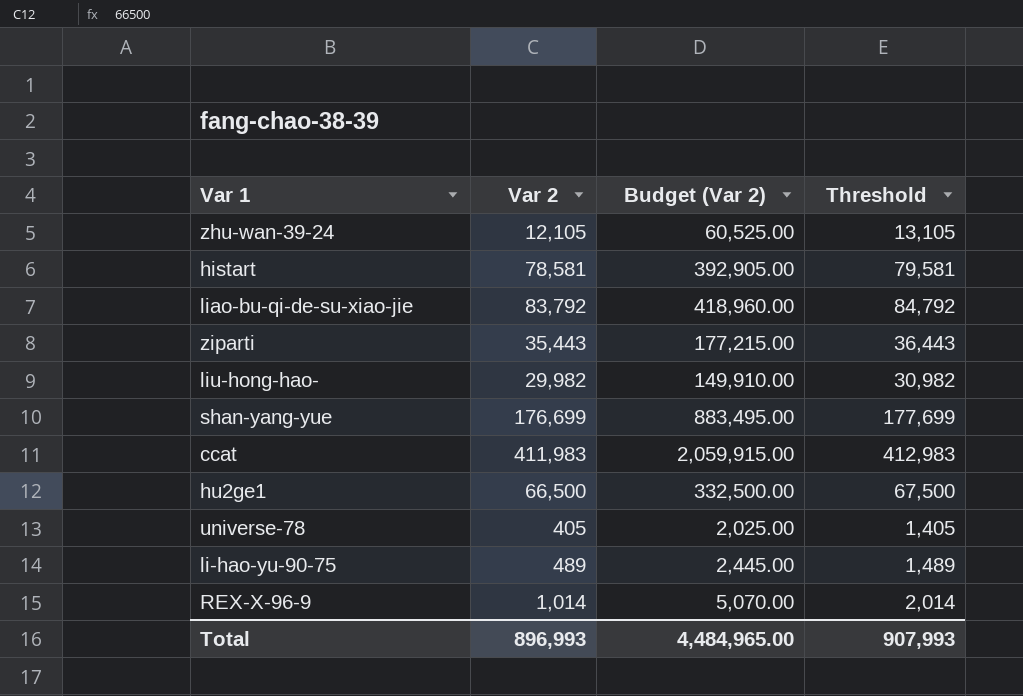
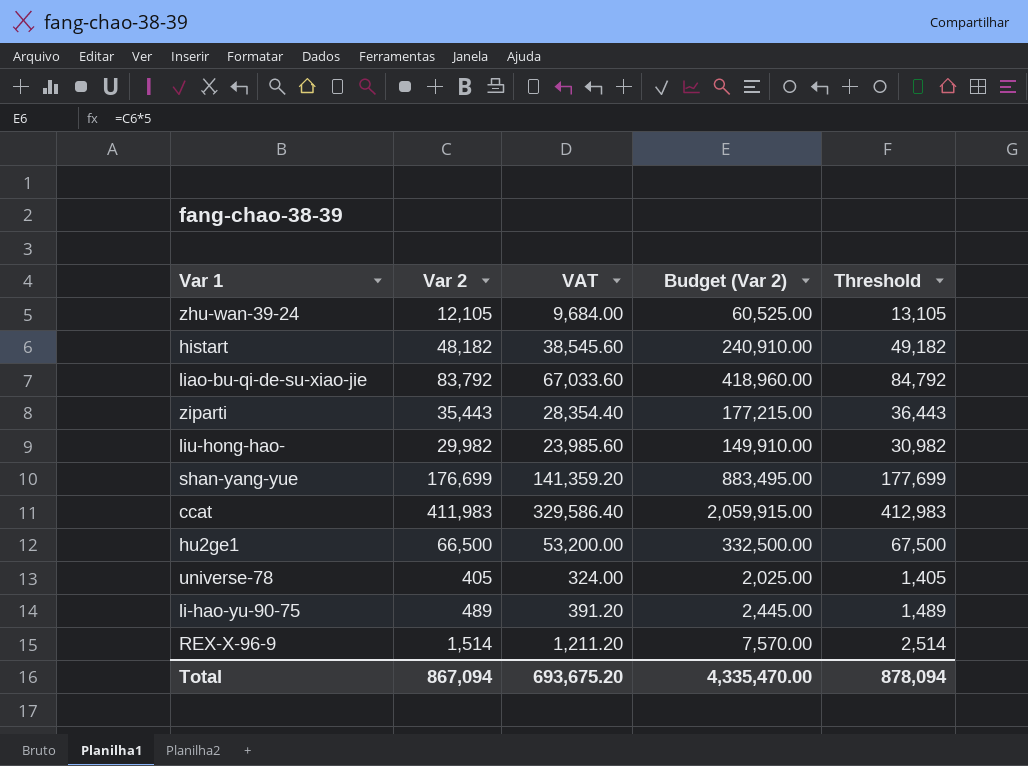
column VAT | formula: none -> [Var 2] * 0.8
histart | Var 2: 78,581 -> 48,182
histart | Budget (Var 2): 392,905.00 -> 240,910.00
histart | Threshold: 79,581 -> 49,182
REX-X-96-9 | Var 2: 1,014 -> 1,514
REX-X-96-9 | Budget (Var 2): 5,070.00 -> 7,570.00
REX-X-96-9 | Threshold: 2,014 -> 2,514
Total | Var 2: 896,993 -> 867,094
Total | Budget (Var 2): 4,484,965.00 -> 4,335,470.00
Total | Threshold: 907,993 -> 878,094

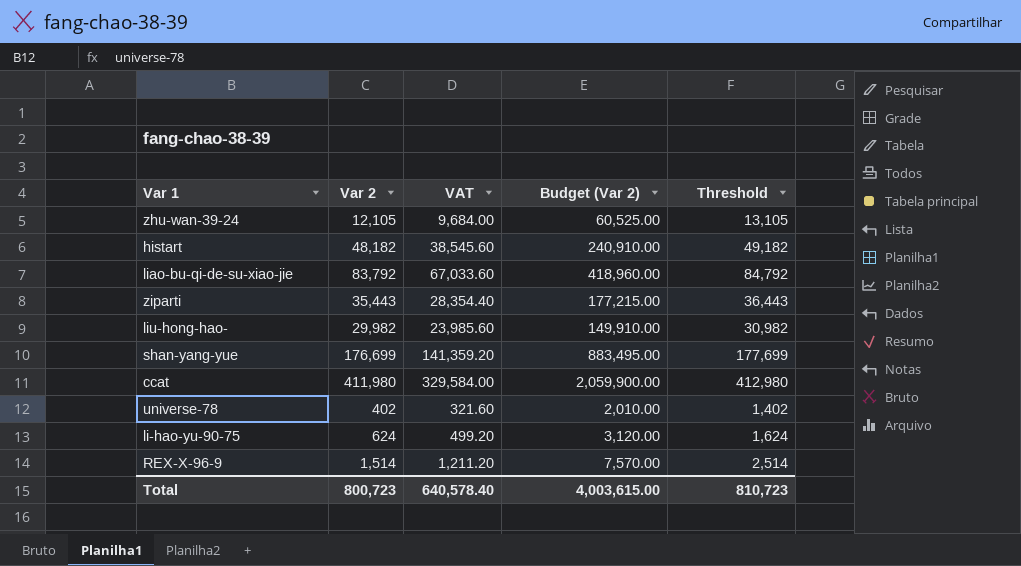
row hu2ge1: 66,500 | 53,200.00 | 332,500.00 | 67,500 -> none
ccat | Var 2: 411,983 -> 411,980
ccat | VAT: 329,586.40 -> 329,584.00
ccat | Budget (Var 2): 2,059,915.00 -> 2,059,900.00
ccat | Threshold: 412,983 -> 412,980
universe-78 | Var 2: 405 -> 402
universe-78 | VAT: 324.00 -> 321.60
universe-78 | Budget (Var 2): 2,025.00 -> 2,010.00
universe-78 | Threshold: 1,405 -> 1,402
li-hao-yu-90-75 | Var 2: 489 -> 624
li-hao-yu-90-75 | VAT: 391.20 -> 499.20
li-hao-yu-90-75 | Budget (Var 2): 2,445.00 -> 3,120.00
li-hao-yu-90-75 | Threshold: 1,489 -> 1,624
Total | Var 2: 867,094 -> 800,723
Total | VAT: 693,675.20 -> 640,578.40
Total | Budget (Var 2): 4,335,470.00 -> 4,003,615.00
Total | Threshold: 878,094 -> 810,723

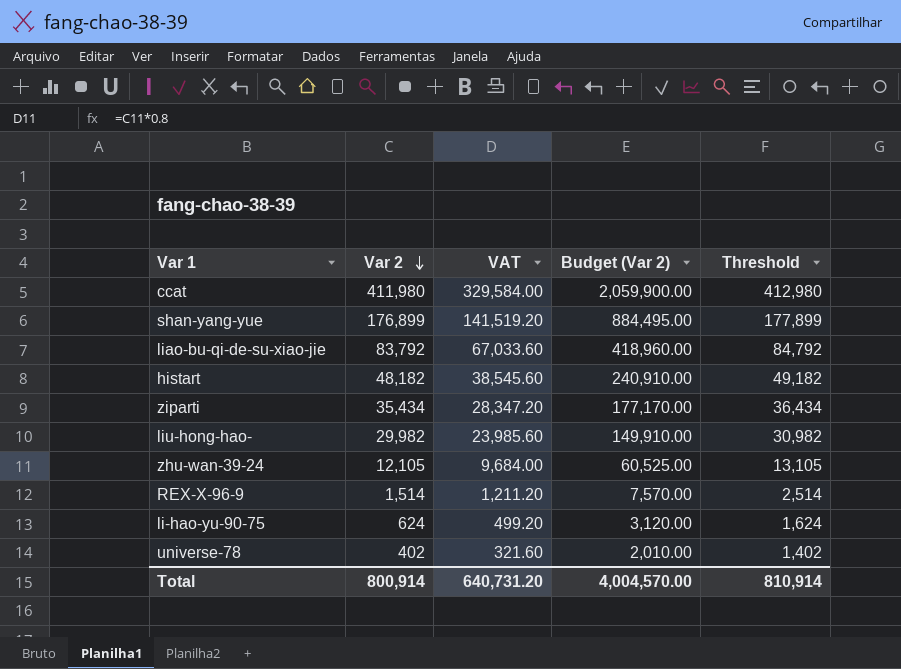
row order: none -> Var 2 descending
shan-yang-yue | Var 2: 176,699 -> 176,899
shan-yang-yue | VAT: 141,359.20 -> 141,519.20
shan-yang-yue | Budget (Var 2): 883,495.00 -> 884,495.00
shan-yang-yue | Threshold: 177,699 -> 177,899
ziparti | Var 2: 35,443 -> 35,434
ziparti | VAT: 28,354.40 -> 28,347.20
ziparti | Budget (Var 2): 177,215.00 -> 177,170.00
ziparti | Threshold: 36,443 -> 36,434
Total | Var 2: 800,723 -> 800,914
Total | VAT: 640,578.40 -> 640,731.20
Total | Budget (Var 2): 4,003,615.00 -> 4,004,570.00
Total | Threshold: 810,723 -> 810,914

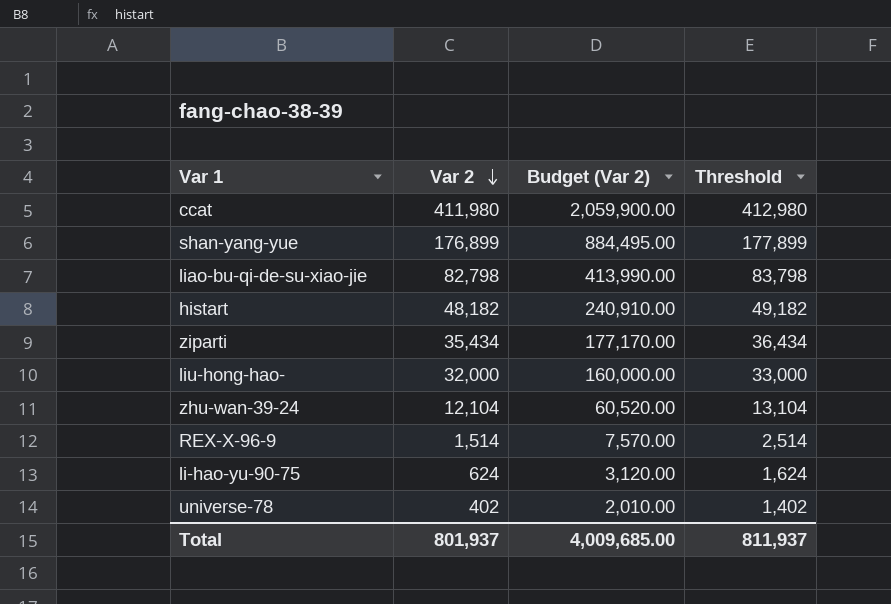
column VAT | formula: [Var 2] * 0.8 -> none
liao-bu-qi-de-su-xiao-jie | Var 2: 83,792 -> 82,798
liao-bu-qi-de-su-xiao-jie | Budget (Var 2): 418,960.00 -> 413,990.00
liao-bu-qi-de-su-xiao-jie | Threshold: 84,792 -> 83,798
liu-hong-hao- | Var 2: 29,982 -> 32,000
liu-hong-hao- | Budget (Var 2): 149,910.00 -> 160,000.00
liu-hong-hao- | Threshold: 30,982 -> 33,000
zhu-wan-39-24 | Var 2: 12,105 -> 12,104
zhu-wan-39-24 | Budget (Var 2): 60,525.00 -> 60,520.00
zhu-wan-39-24 | Threshold: 13,105 -> 13,104
Total | Var 2: 800,914 -> 801,937
Total | Budget (Var 2): 4,004,570.00 -> 4,009,685.00
Total | Threshold: 810,914 -> 811,937

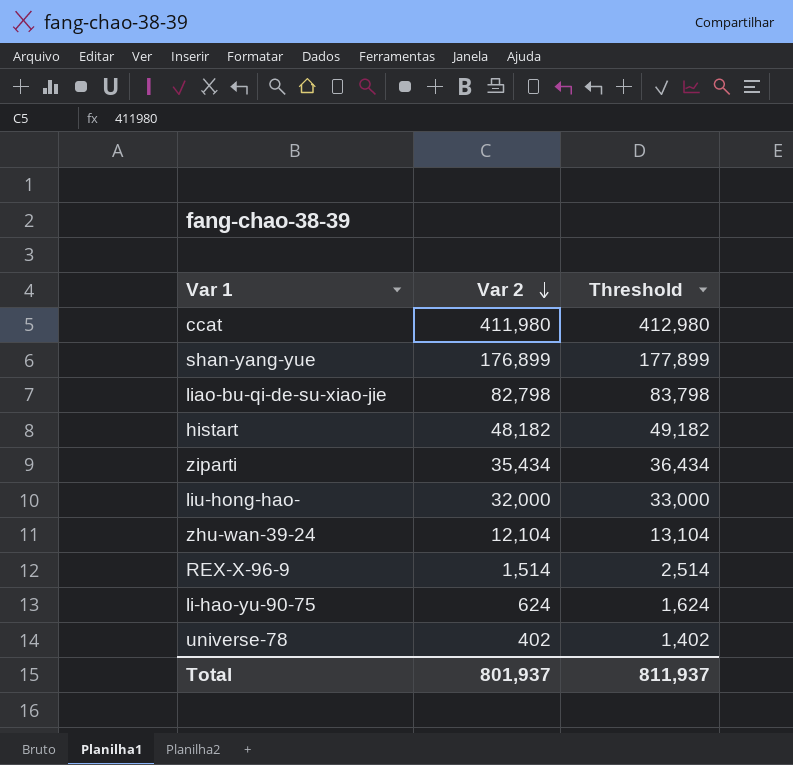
column Budget (Var 2) | formula: [Var 2] * 5 -> none

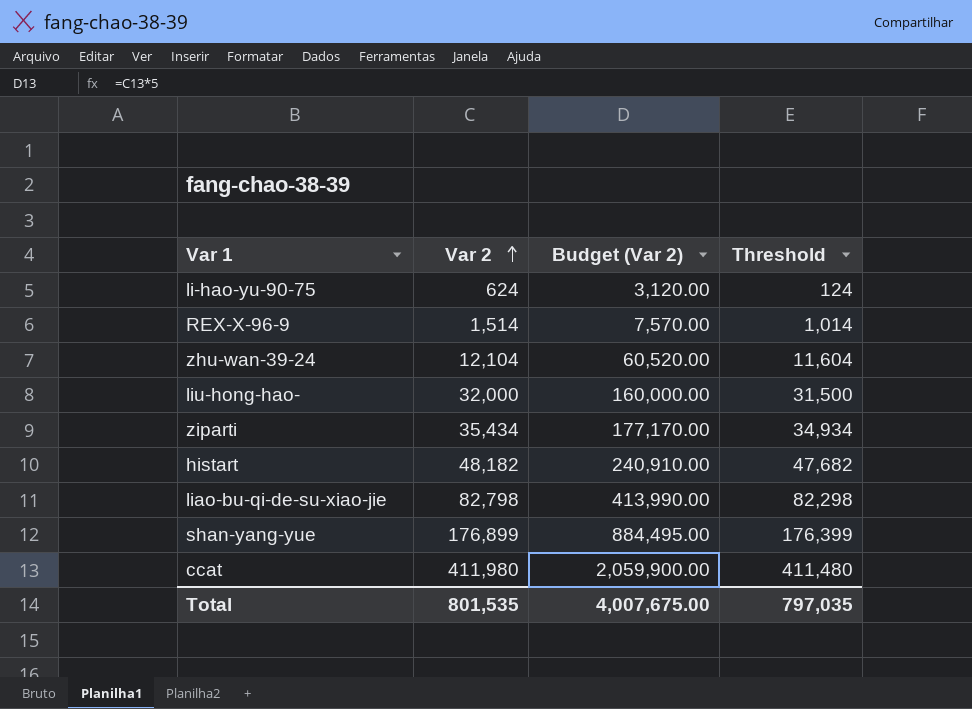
row order: Var 2 descending -> Var 2 ascending
column Budget (Var 2) | formula: none -> [Var 2] * 5
column Threshold | formula: [Var 2] + 1000 -> [Var 2] - 500
row universe-78: 402 | 1,402 -> none
Total | Var 2: 801,937 -> 801,535
Total | Threshold: 811,937 -> 797,035

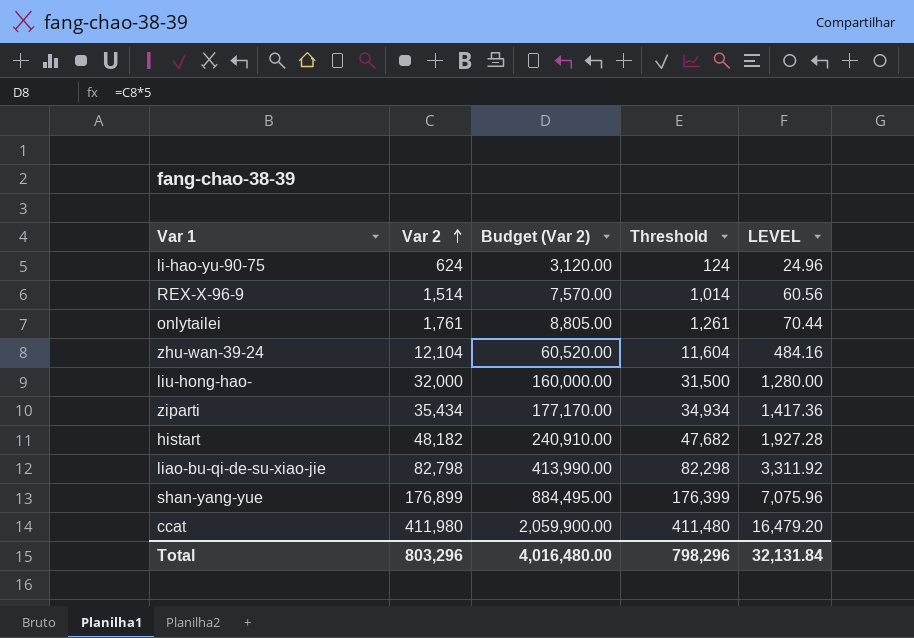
column LEVEL | formula: none -> [Var 2] * 0.04
row onlytailei: none -> 1,761 | 8,805.00 | 1,261 | 70.44
Total | Var 2: 801,535 -> 803,296
Total | Budget (Var 2): 4,007,675.00 -> 4,016,480.00
Total | Threshold: 797,035 -> 798,296

